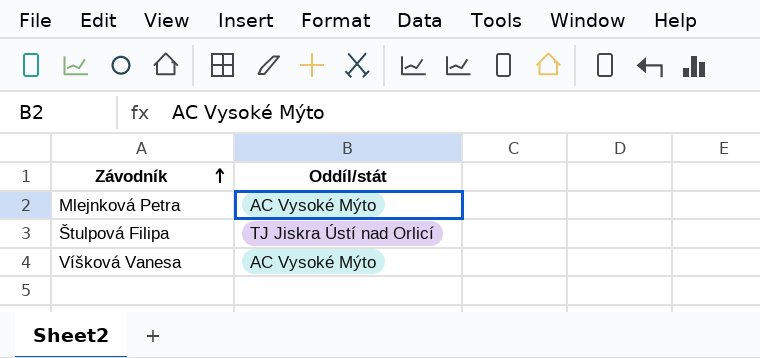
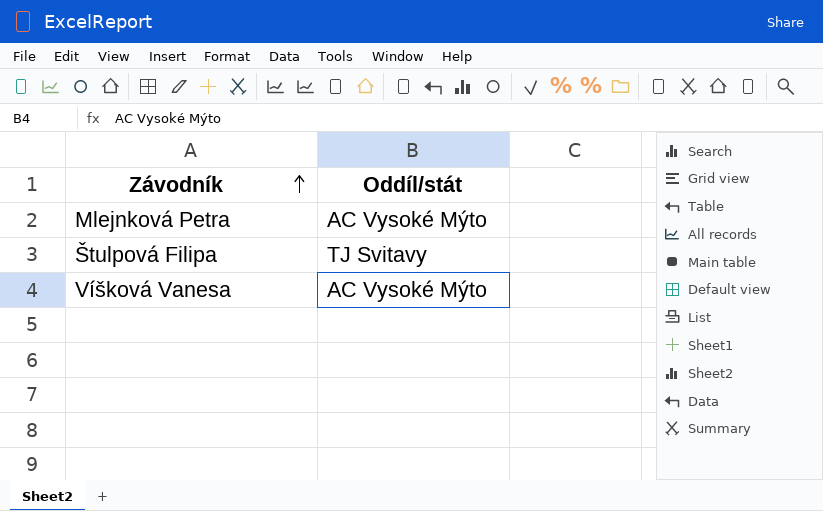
Štulpová Filipa | Oddíl/stát: TJ Jiskra Ústí nad Orlicí -> TJ Svitavy

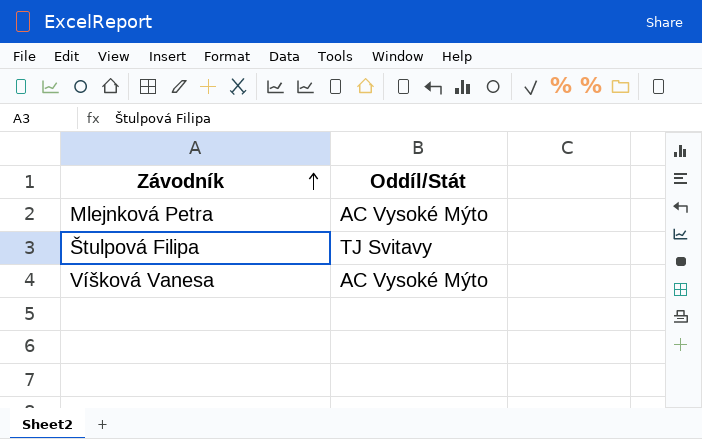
column name: Oddíl/stát -> Oddíl/Stát

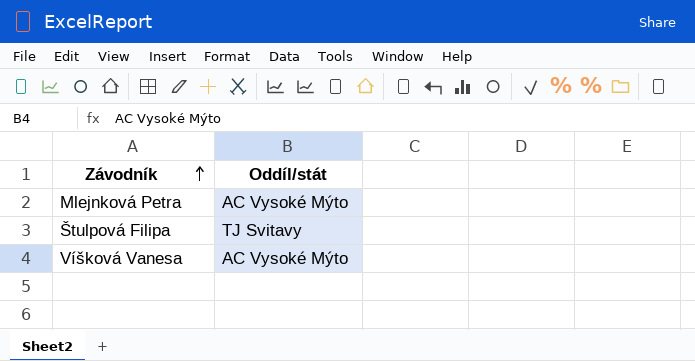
column name: Oddíl/Stát -> Oddíl/stát

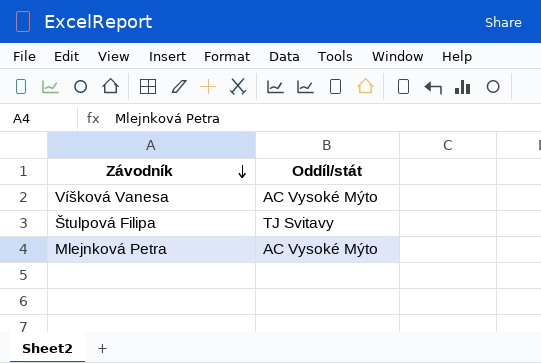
row order: Závodník ascending -> Závodník descending

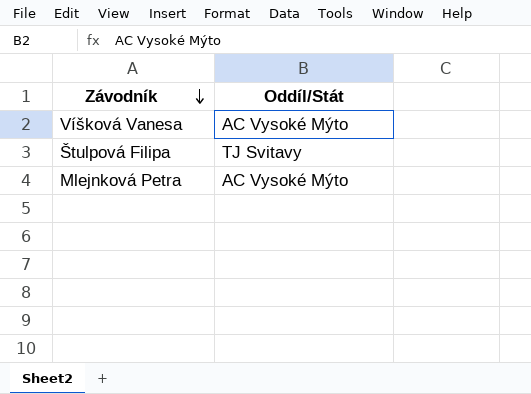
column name: Oddíl/stát -> Oddíl/Stát

